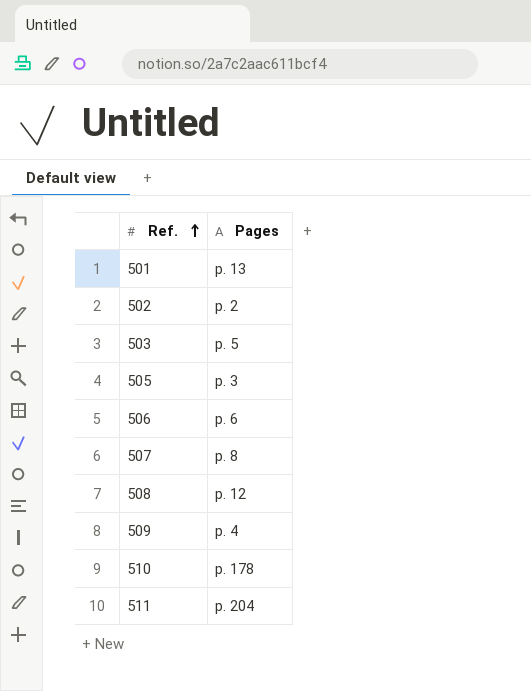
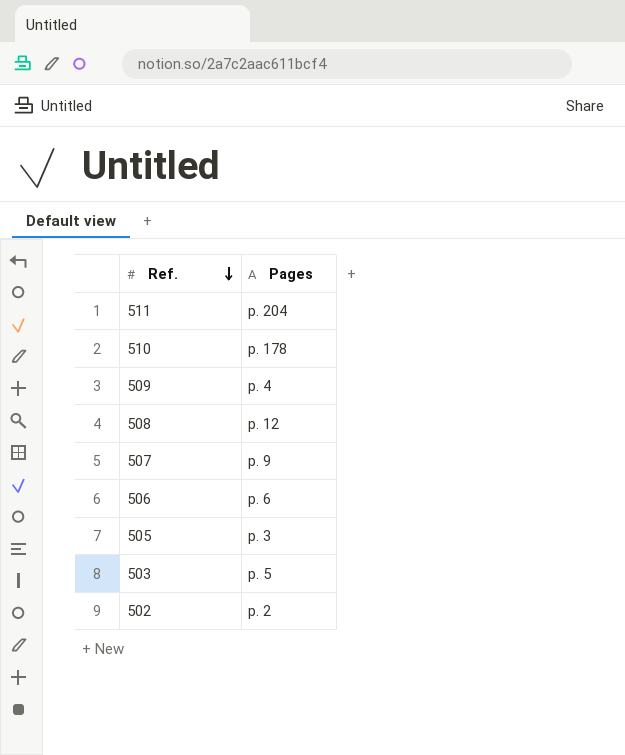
row order: Ref. ascending -> Ref. descending
row 501: p. 13 -> none
507 | Pages: p. 8 -> p. 9

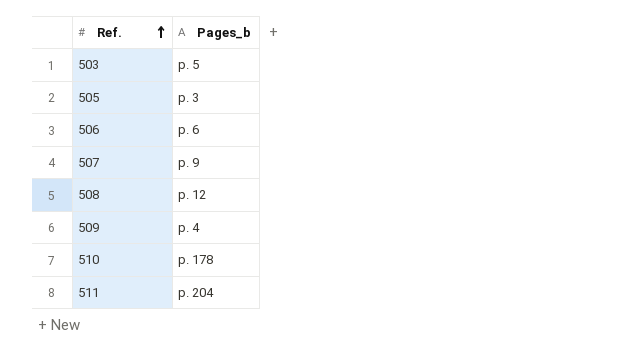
row order: Ref. descending -> Ref. ascending
column name: Pages -> Pages_b
row 502: p. 2 -> none

